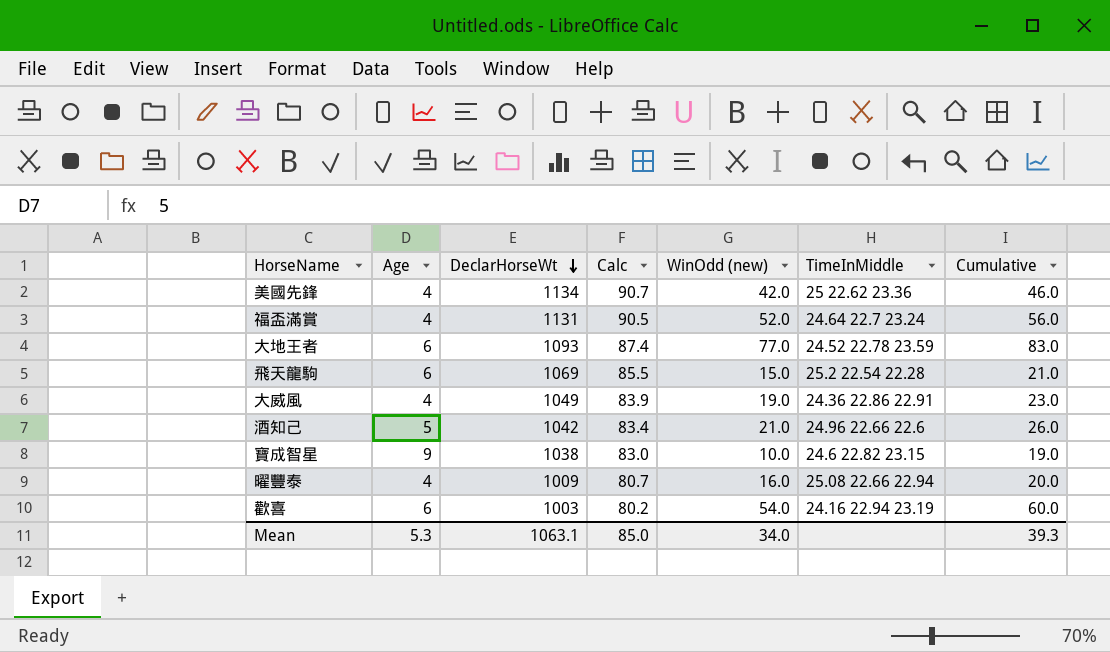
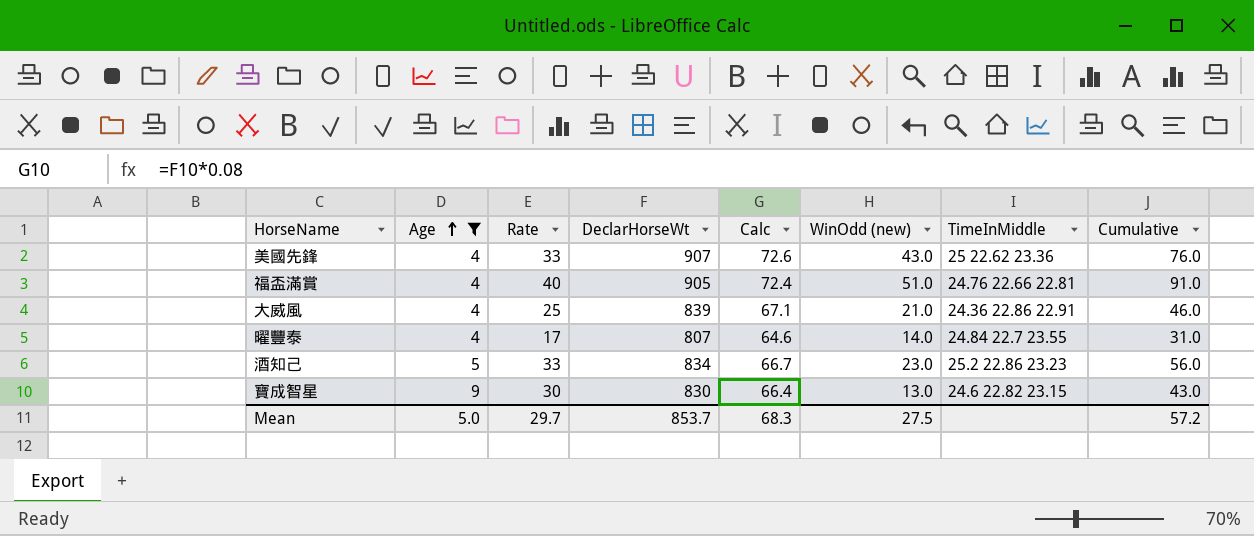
filter: none -> Age != 6
row order: DeclarHorseWt descending -> Age ascending
column Rate | position: none -> 3
column Cumulative | formula: [Age] + [WinOdd (new)] -> [Rate] + [WinOdd (new)]
美國先鋒 | DeclarHorseWt: 1134 -> 907
美國先鋒 | Calc: 90.7 -> 72.6
美國先鋒 | WinOdd (new): 42.0 -> 43.0
福盃滿賞 | DeclarHorseWt: 1131 -> 905
福盃滿賞 | Calc: 90.5 -> 72.4
福盃滿賞 | WinOdd (new): 52.0 -> 51.0
福盃滿賞 | TimeInMiddle: 24.64 22.7 23.24 -> 24.76 22.66 22.81
大威風 | DeclarHorseWt: 1049 -> 839
大威風 | Calc: 83.9 -> 67.1
大威風 | WinOdd (new): 19.0 -> 21.0
曜豐泰 | DeclarHorseWt: 1009 -> 807
曜豐泰 | Calc: 80.7 -> 64.6
曜豐泰 | WinOdd (new): 16.0 -> 14.0
曜豐泰 | TimeInMiddle: 25.08 22.66 22.94 -> 24.84 22.7 23.55
酒知己 | DeclarHorseWt: 1042 -> 834
酒知己 | Calc: 83.4 -> 66.7
酒知己 | WinOdd (new): 21.0 -> 23.0
酒知己 | TimeInMiddle: 24.96 22.66 22.6 -> 25.2 22.86 23.23
寶成智星 | DeclarHorseWt: 1038 -> 830
寶成智星 | Calc: 83.0 -> 66.4
寶成智星 | WinOdd (new): 10.0 -> 13.0
Mean | Age: 5.3 -> 5.0
Mean | DeclarHorseWt: 1063.1 -> 853.7
Mean | Calc: 85.0 -> 68.3
Mean | WinOdd (new): 34.0 -> 27.5
Mean | Cumulative: 39.3 -> 57.2

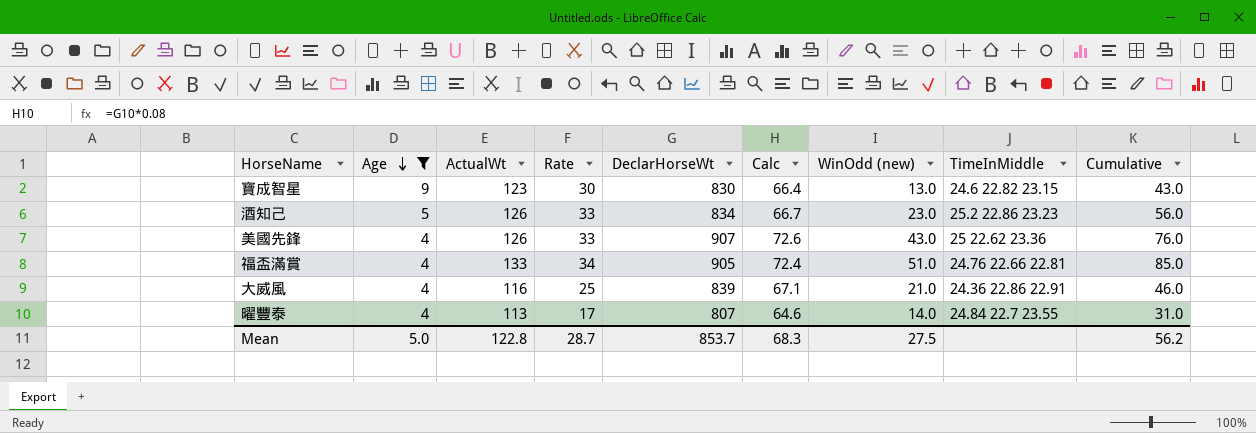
row order: Age ascending -> Age descending
column ActualWt | position: none -> 3
福盃滿賞 | Rate: 40 -> 34
福盃滿賞 | Cumulative: 91.0 -> 85.0
Mean | Rate: 29.7 -> 28.7
Mean | Cumulative: 57.2 -> 56.2

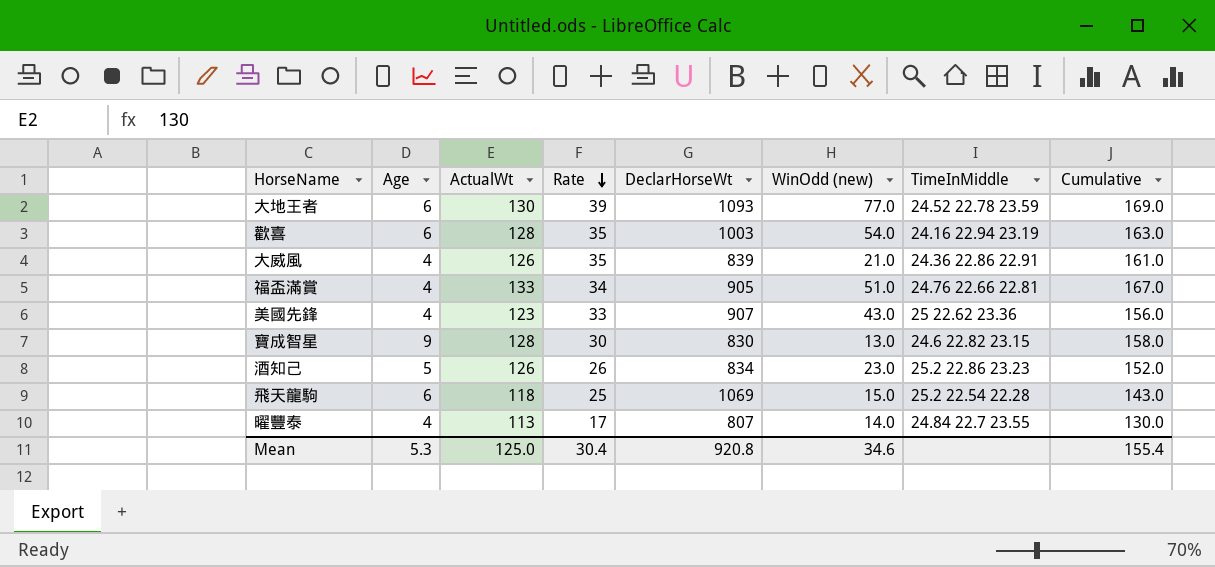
filter: Age != 6 -> none
row order: Age descending -> Rate descending
column Calc | formula: [DeclarHorseWt] * 0.08 -> none
column Cumulative | formula: [Rate] + [WinOdd (new)] -> [ActualWt] + [Rate]
大威風 | ActualWt: 116 -> 126
大威風 | Rate: 25 -> 35
美國先鋒 | ActualWt: 126 -> 123
寶成智星 | ActualWt: 123 -> 128
酒知己 | Rate: 33 -> 26
Mean | Age: 5.0 -> 5.3
Mean | ActualWt: 122.8 -> 125.0
Mean | Rate: 28.7 -> 30.4
Mean | DeclarHorseWt: 853.7 -> 920.8
Mean | WinOdd (new): 27.5 -> 34.6
Mean | Cumulative: 56.2 -> 155.4

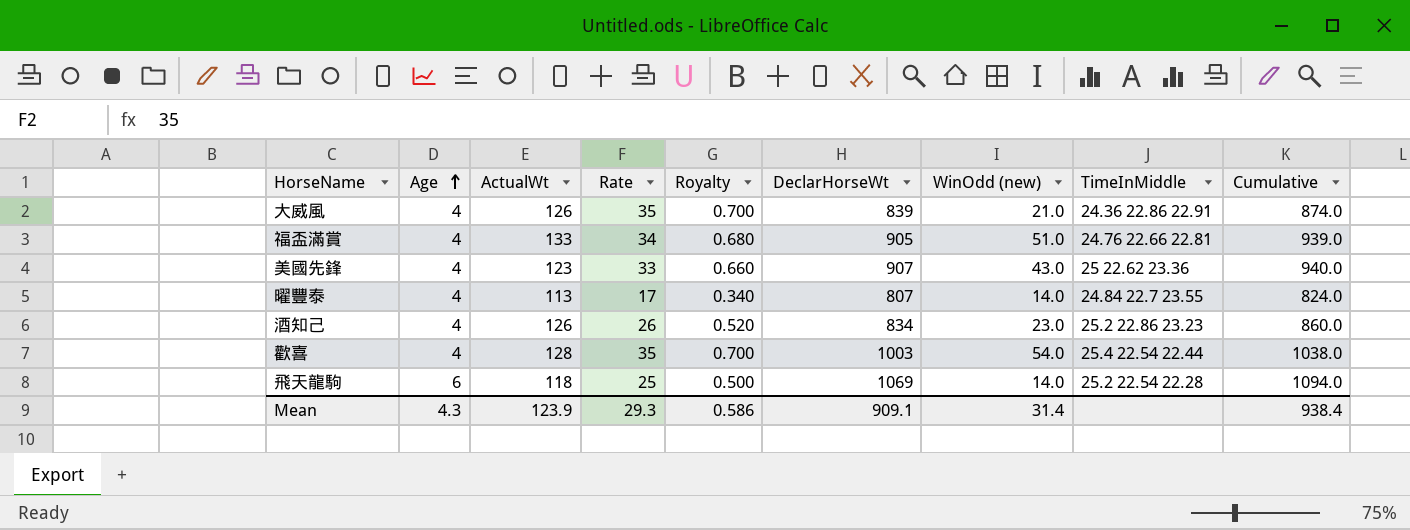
row order: Rate descending -> Age ascending
column Royalty | formula: none -> [Rate] * 0.02
column Cumulative | formula: [ActualWt] + [Rate] -> [Rate] + [DeclarHorseWt]
row 大地王者: 6 | 130 | 39 | 1093 | 77.0 | 24.52 22.78 23.59 | 169.0 -> none
row 寶成智星: 9 | 128 | 30 | 830 | 13.0 | 24.6 22.82 23.15 | 158.0 -> none
酒知己 | Age: 5 -> 4
歡喜 | Age: 6 -> 4
歡喜 | TimeInMiddle: 24.16 22.94 23.19 -> 25.4 22.54 22.44
飛天龍駒 | WinOdd (new): 15.0 -> 14.0
Mean | Age: 5.3 -> 4.3
Mean | ActualWt: 125.0 -> 123.9
Mean | Rate: 30.4 -> 29.3
Mean | DeclarHorseWt: 920.8 -> 909.1
Mean | WinOdd (new): 34.6 -> 31.4
Mean | Cumulative: 155.4 -> 938.4

